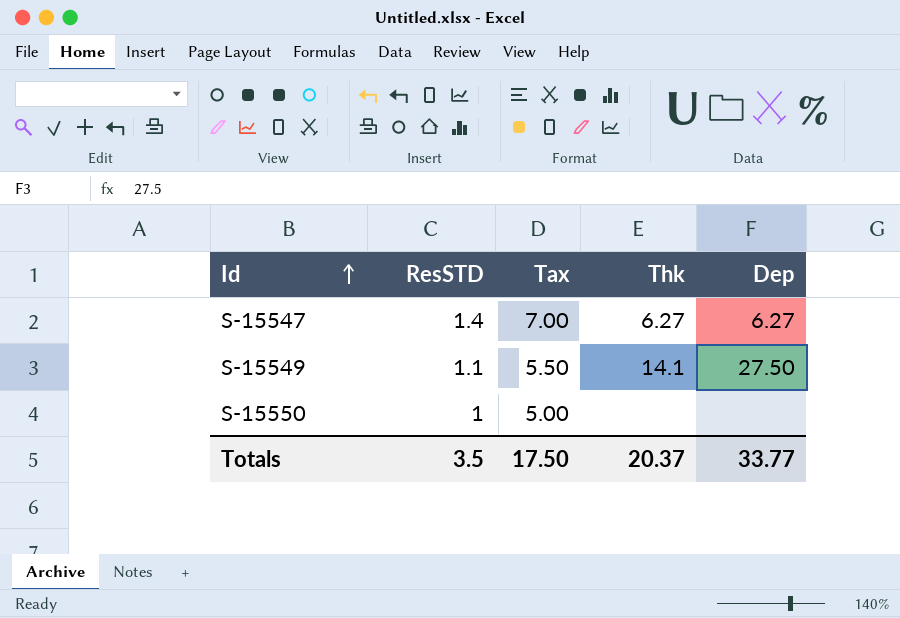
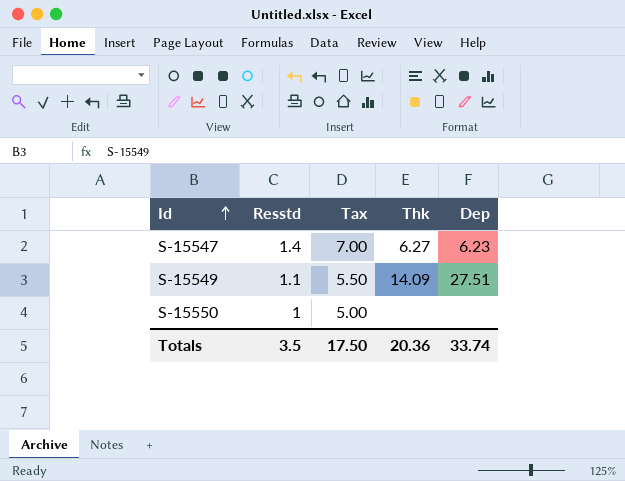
column name: ResSTD -> Resstd
S-15547 | Dep: 6.27 -> 6.23
S-15549 | Thk: 14.1 -> 14.09
S-15549 | Dep: 27.50 -> 27.51
Totals | Thk: 20.37 -> 20.36
Totals | Dep: 33.77 -> 33.74

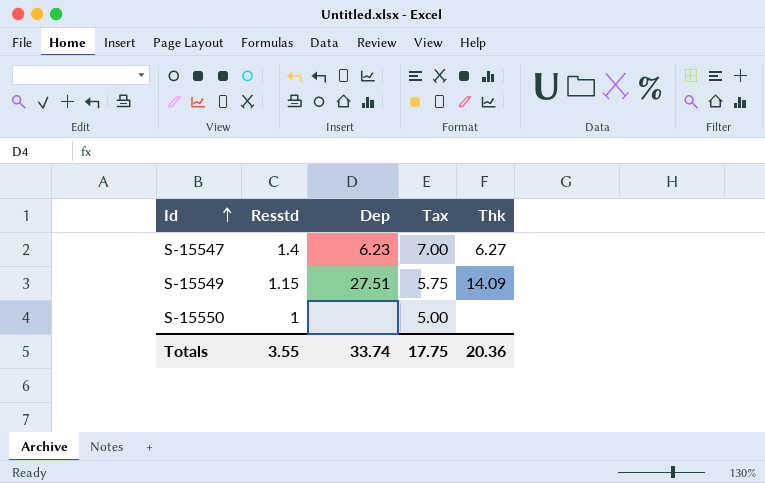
column Dep | position: 5 -> 3
S-15549 | Resstd: 1.1 -> 1.15
S-15549 | Tax: 5.50 -> 5.75
Totals | Resstd: 3.5 -> 3.55
Totals | Tax: 17.50 -> 17.75

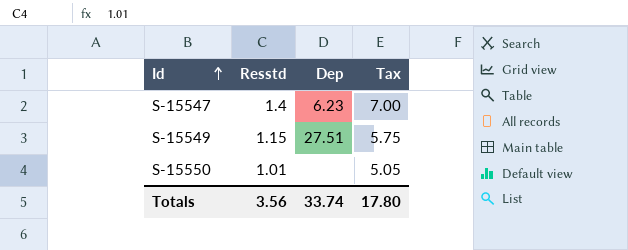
column Thk | position: 5 -> none
S-15550 | Resstd: 1 -> 1.01
S-15550 | Tax: 5.00 -> 5.05
Totals | Resstd: 3.55 -> 3.56
Totals | Tax: 17.75 -> 17.80

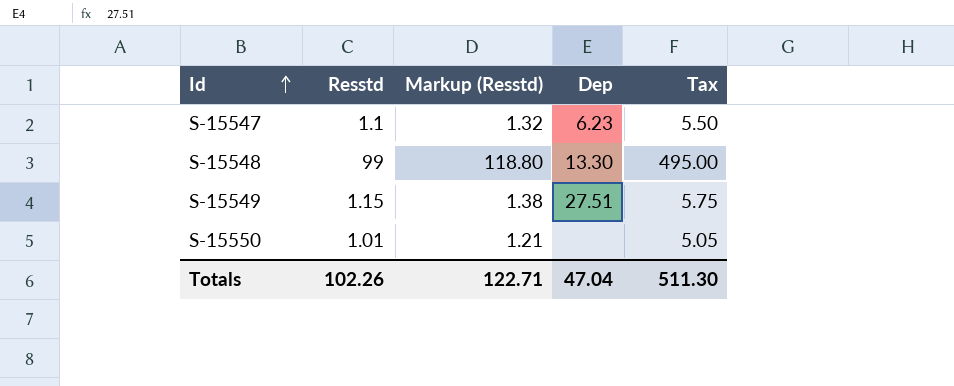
column Markup (Resstd) | formula: none -> [Resstd] * 1.2
S-15547 | Resstd: 1.4 -> 1.1
S-15547 | Tax: 7.00 -> 5.50
row S-15548: none -> 99 | 118.80 | 13.30 | 495.00
Totals | Resstd: 3.56 -> 102.26
Totals | Dep: 33.74 -> 47.04
Totals | Tax: 17.80 -> 511.30

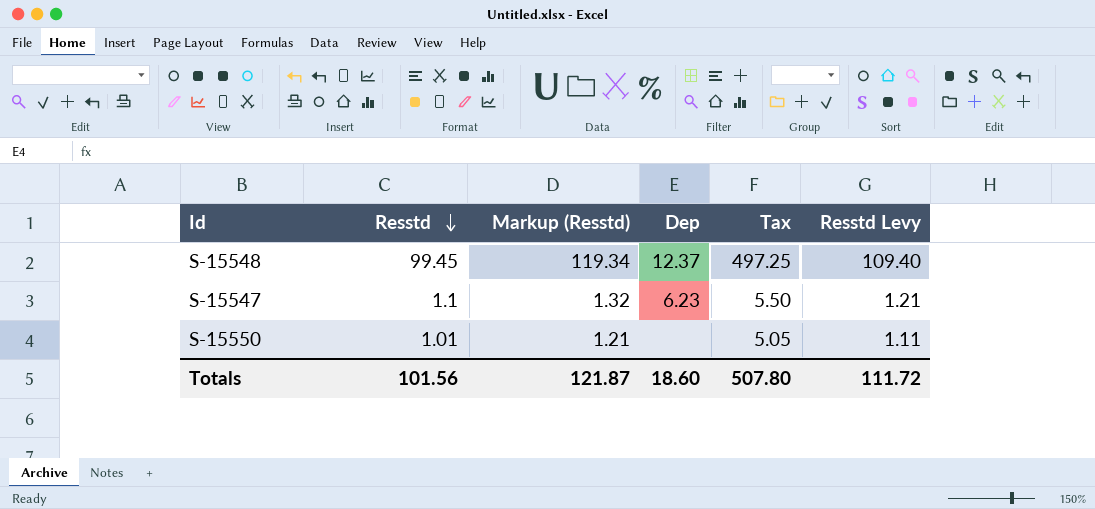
row order: Id ascending -> Resstd descending
column Resstd Levy | formula: none -> [Resstd] * 1.1
row S-15549: 1.15 | 1.38 | 27.51 | 5.75 -> none
S-15548 | Resstd: 99 -> 99.45
S-15548 | Markup (Resstd): 118.80 -> 119.34
S-15548 | Dep: 13.30 -> 12.37
S-15548 | Tax: 495.00 -> 497.25
Totals | Resstd: 102.26 -> 101.56
Totals | Markup (Resstd): 122.71 -> 121.87
Totals | Dep: 47.04 -> 18.60
Totals | Tax: 511.30 -> 507.80

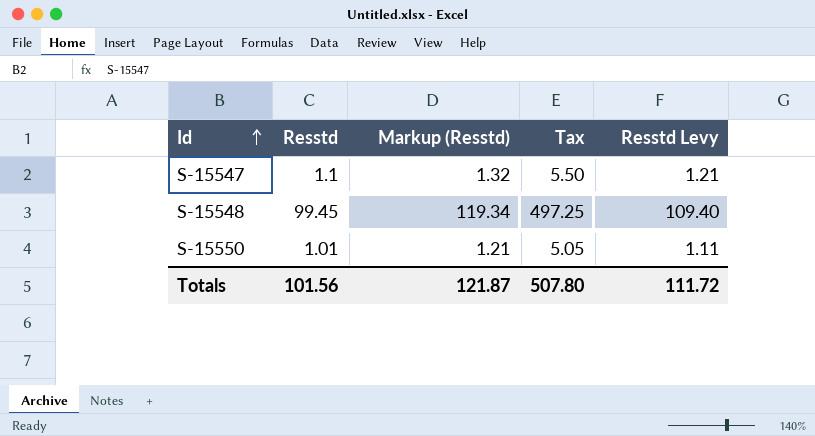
row order: Resstd descending -> Id ascending
column Dep | position: 4 -> none

